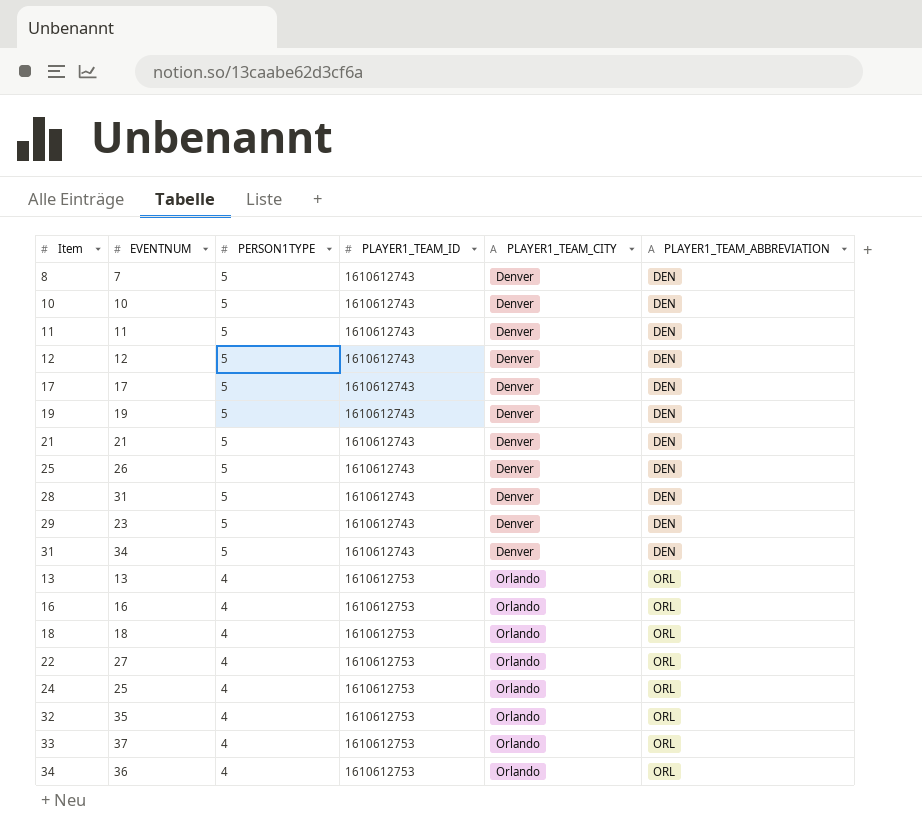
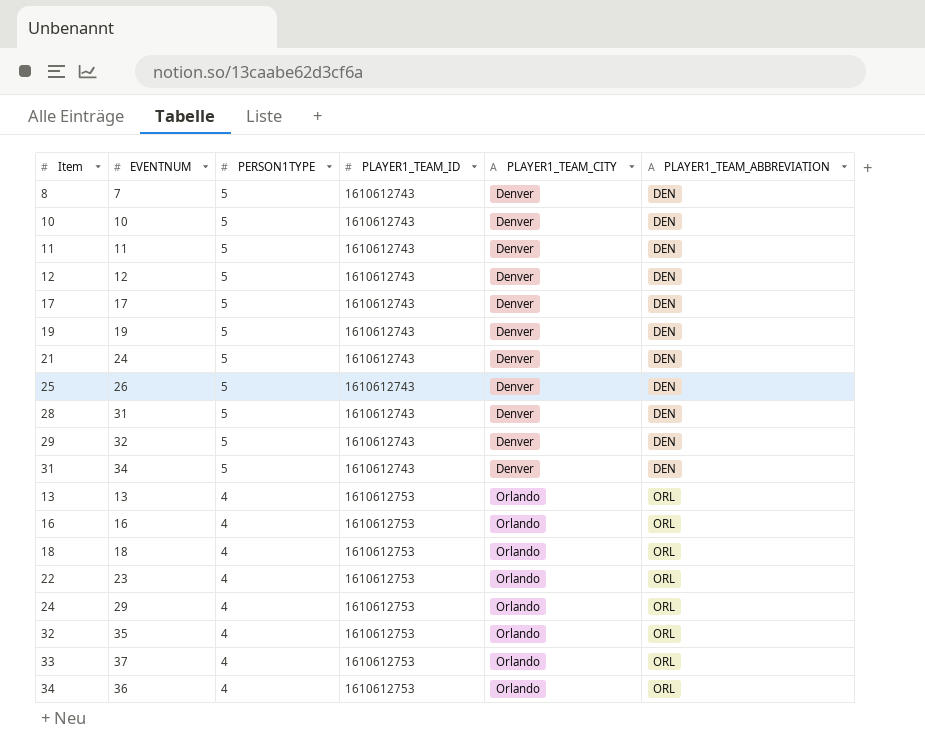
21 | EVENTNUM: 21 -> 24
29 | EVENTNUM: 23 -> 32
22 | EVENTNUM: 27 -> 23
24 | EVENTNUM: 25 -> 29

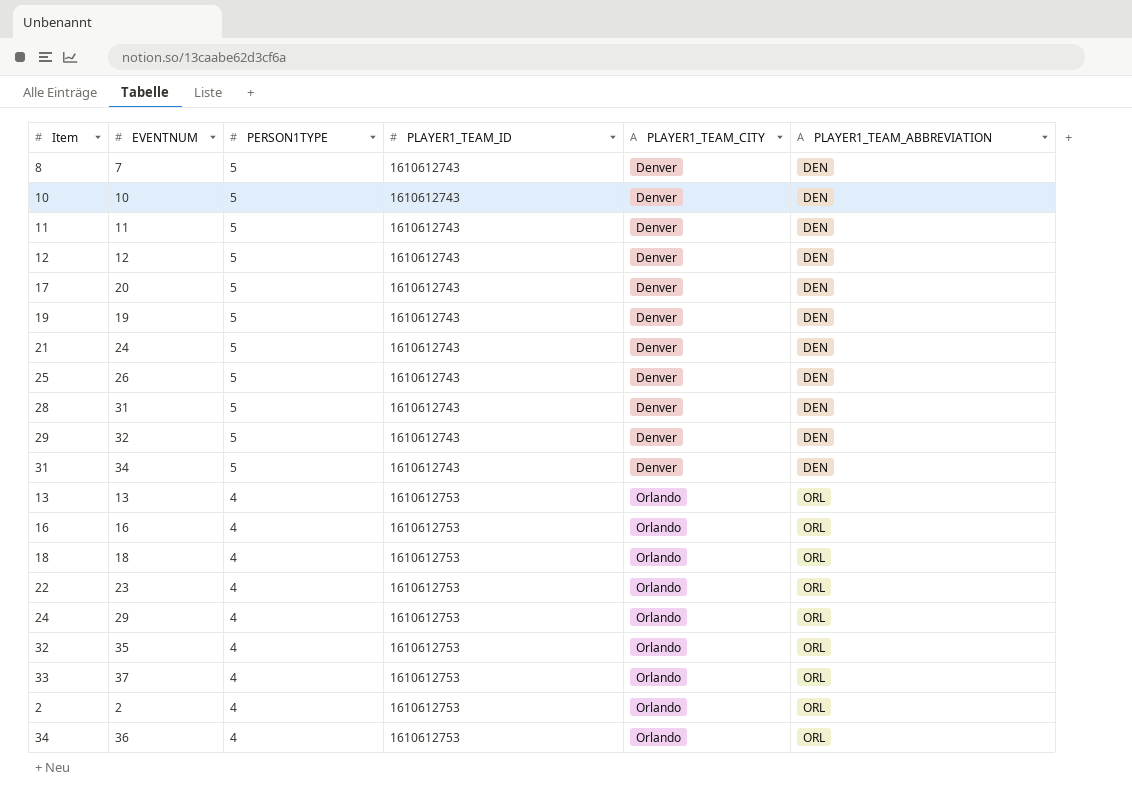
17 | EVENTNUM: 17 -> 20
row 2: none -> 2 | 4 | 1610612753 | Orlando | ORL

